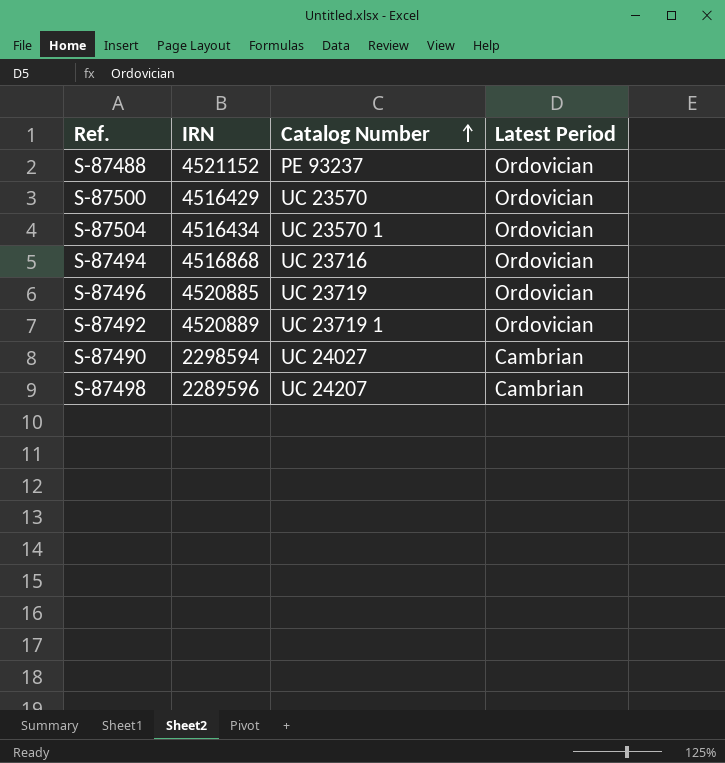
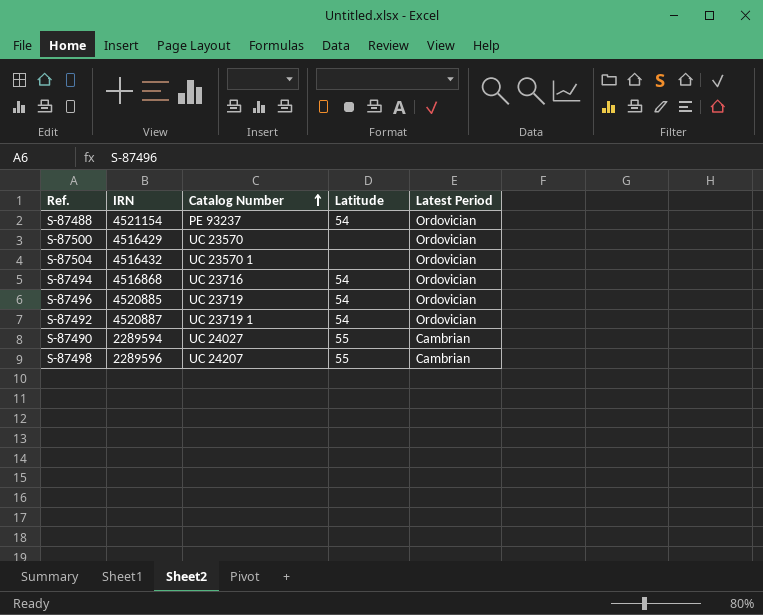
column Latitude | position: none -> 4
S-87488 | IRN: 4521152 -> 4521154
S-87504 | IRN: 4516434 -> 4516432
S-87492 | IRN: 4520889 -> 4520887
S-87490 | IRN: 2298594 -> 2289594

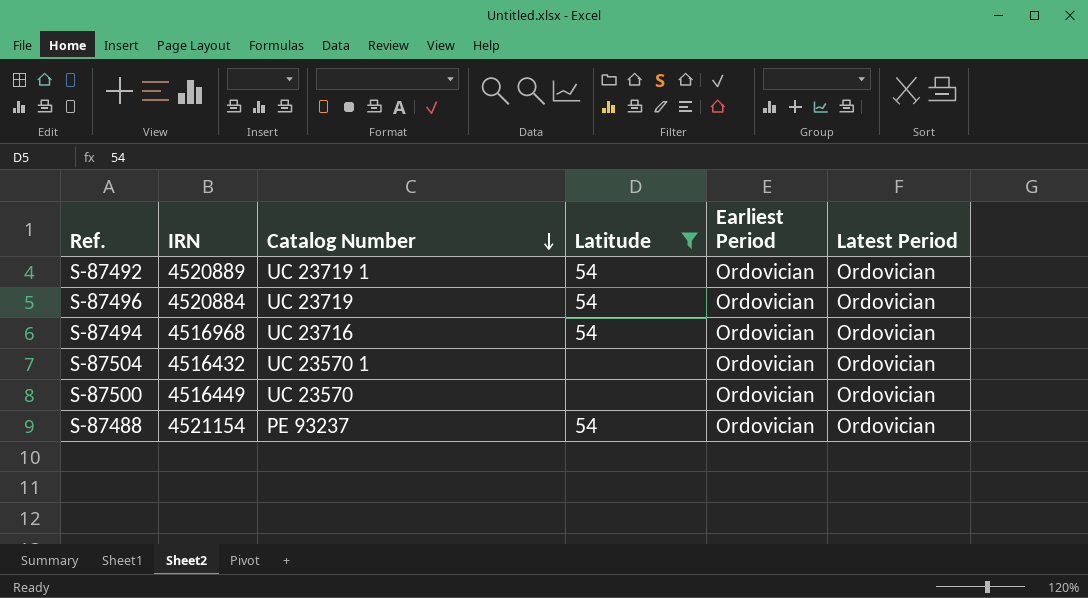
filter: none -> Latitude != 55
row order: Catalog Number ascending -> Catalog Number descending
column Earliest Period | position: none -> 5
S-87492 | IRN: 4520887 -> 4520889
S-87496 | IRN: 4520885 -> 4520884
S-87494 | IRN: 4516868 -> 4516968
S-87500 | IRN: 4516429 -> 4516449

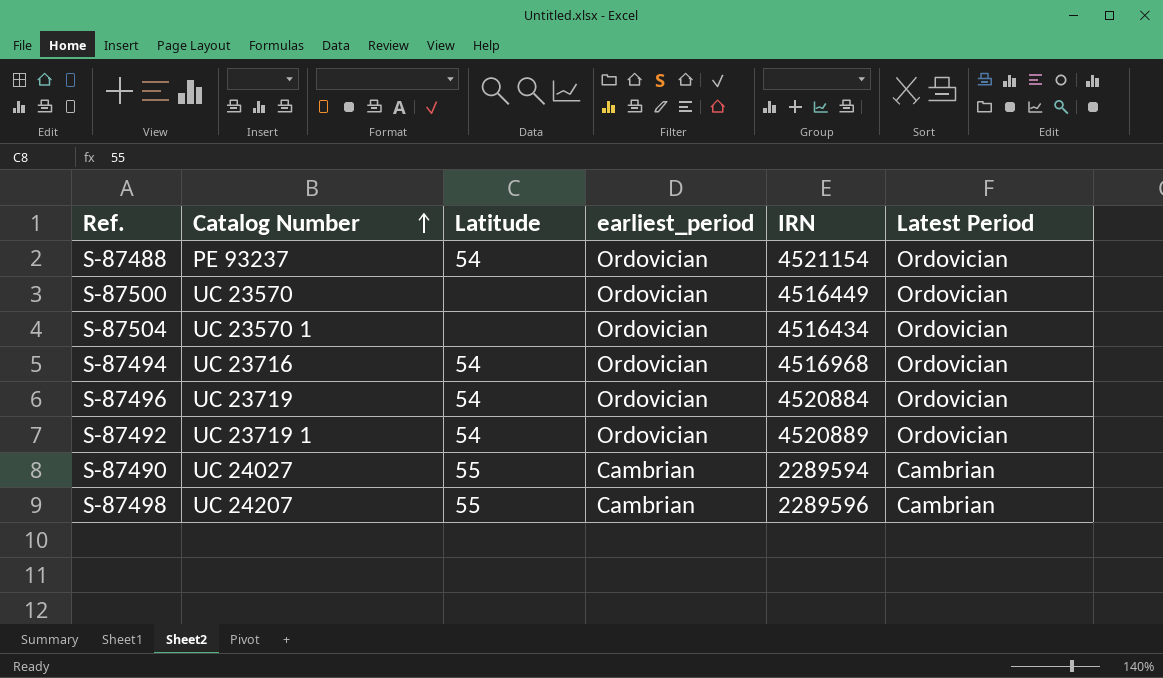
filter: Latitude != 55 -> none
row order: Catalog Number descending -> Catalog Number ascending
column name: Earliest Period -> earliest_period
column IRN | position: 2 -> 5
S-87504 | IRN: 4516432 -> 4516434

